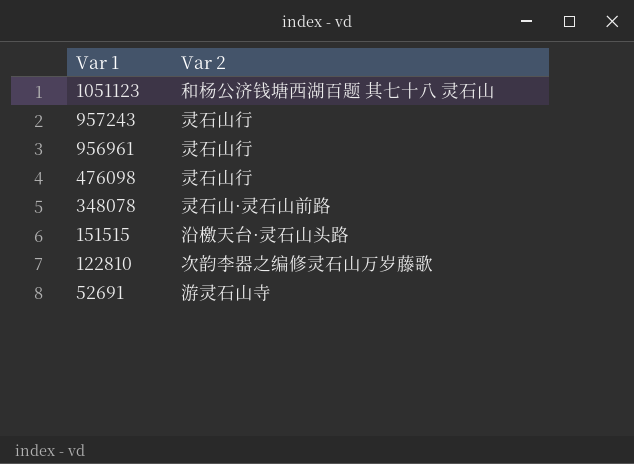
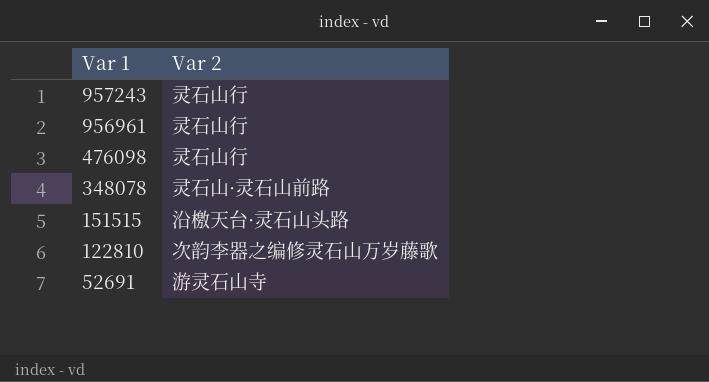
row 1051123: 和杨公济钱塘西湖百题 其七十八 灵石山 -> none

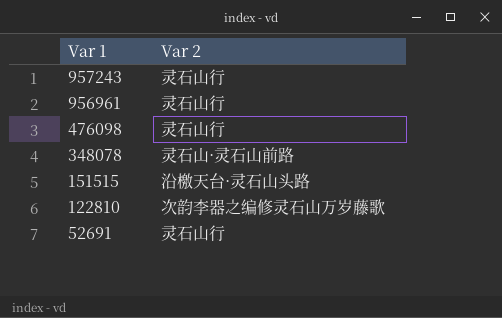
52691 | Var 2: 游灵石山寺 -> 灵石山行

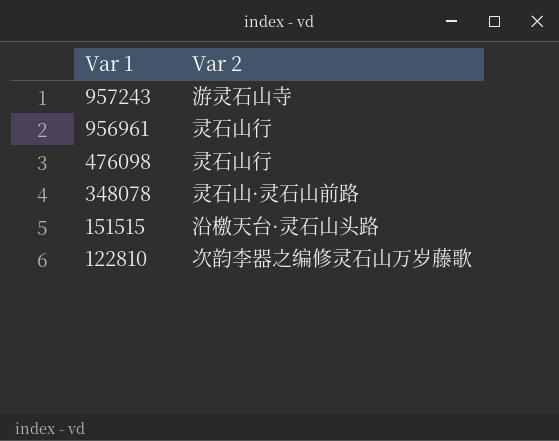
row 52691: 灵石山行 -> none
957243 | Var 2: 灵石山行 -> 游灵石山寺

